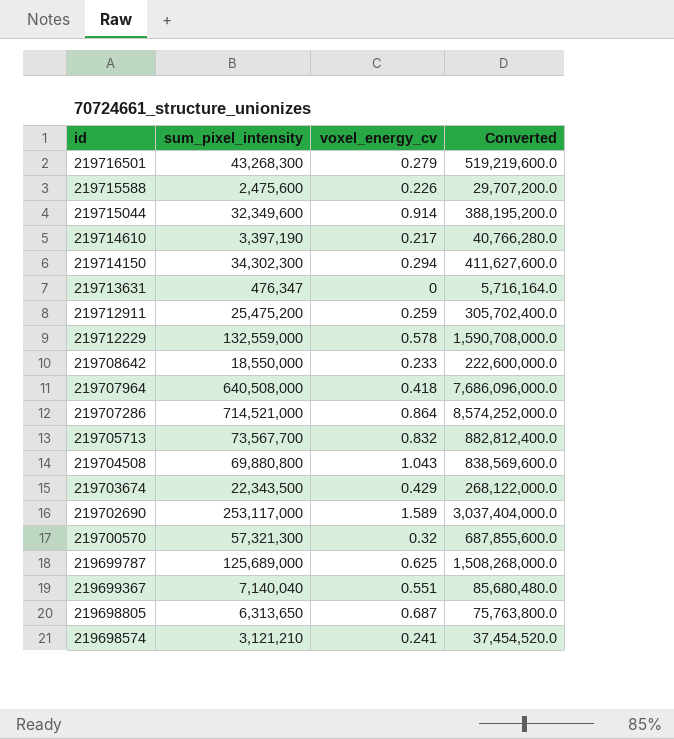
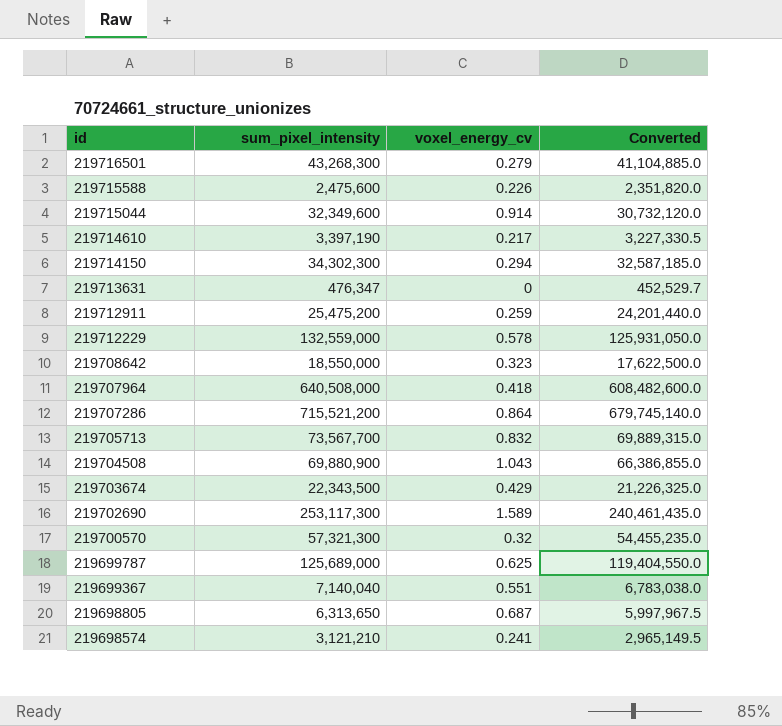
column Converted | formula: [sum_pixel_intensity] * 12 -> [sum_pixel_intensity] * 0.95
219708642 | voxel_energy_cv: 0.233 -> 0.323
219707286 | sum_pixel_intensity: 714,521,000 -> 715,521,200
219704508 | sum_pixel_intensity: 69,880,800 -> 69,880,900
219702690 | sum_pixel_intensity: 253,117,000 -> 253,117,300

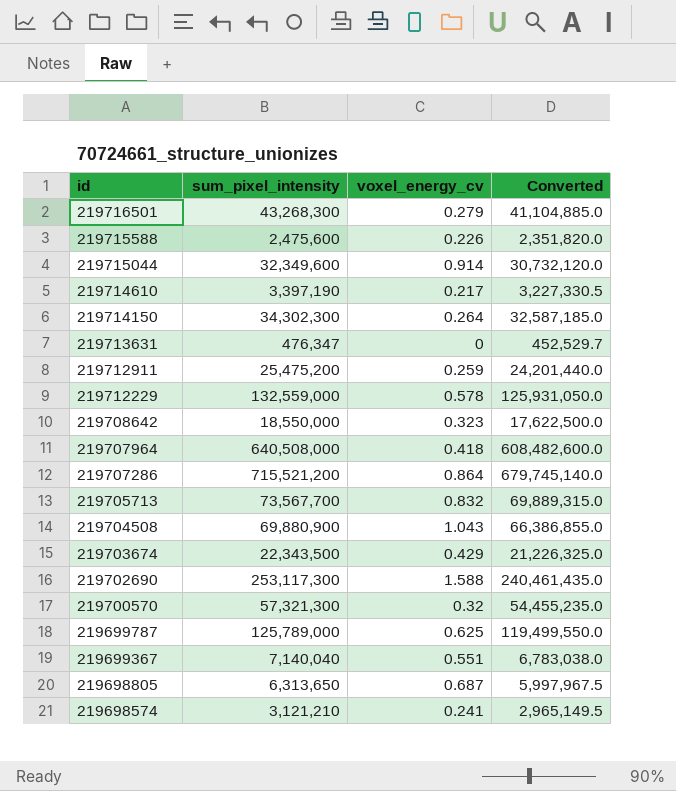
219714150 | voxel_energy_cv: 0.294 -> 0.264
219702690 | voxel_energy_cv: 1.589 -> 1.588
219699787 | sum_pixel_intensity: 125,689,000 -> 125,789,000
219699787 | Converted: 119,404,550.0 -> 119,499,550.0

